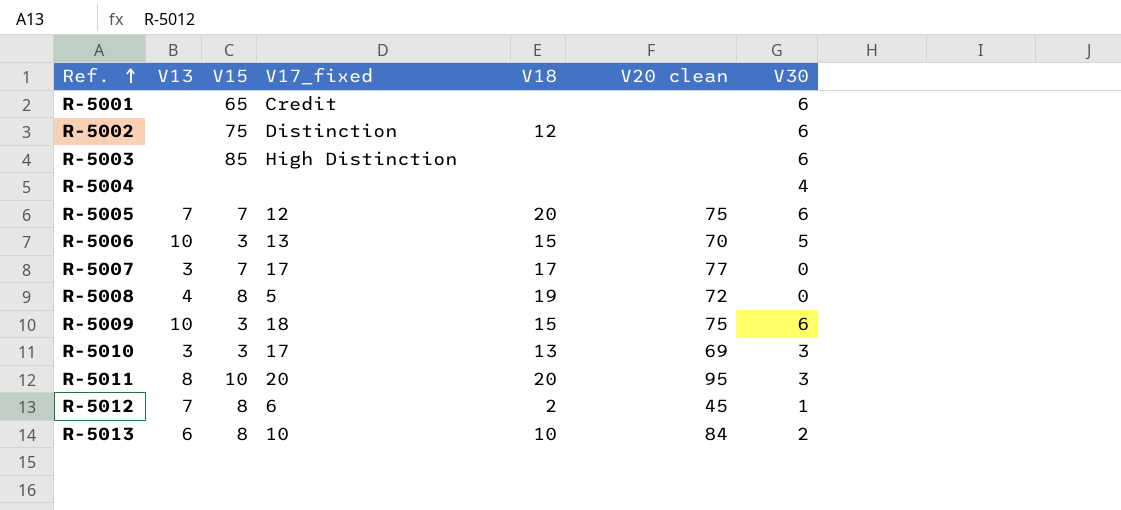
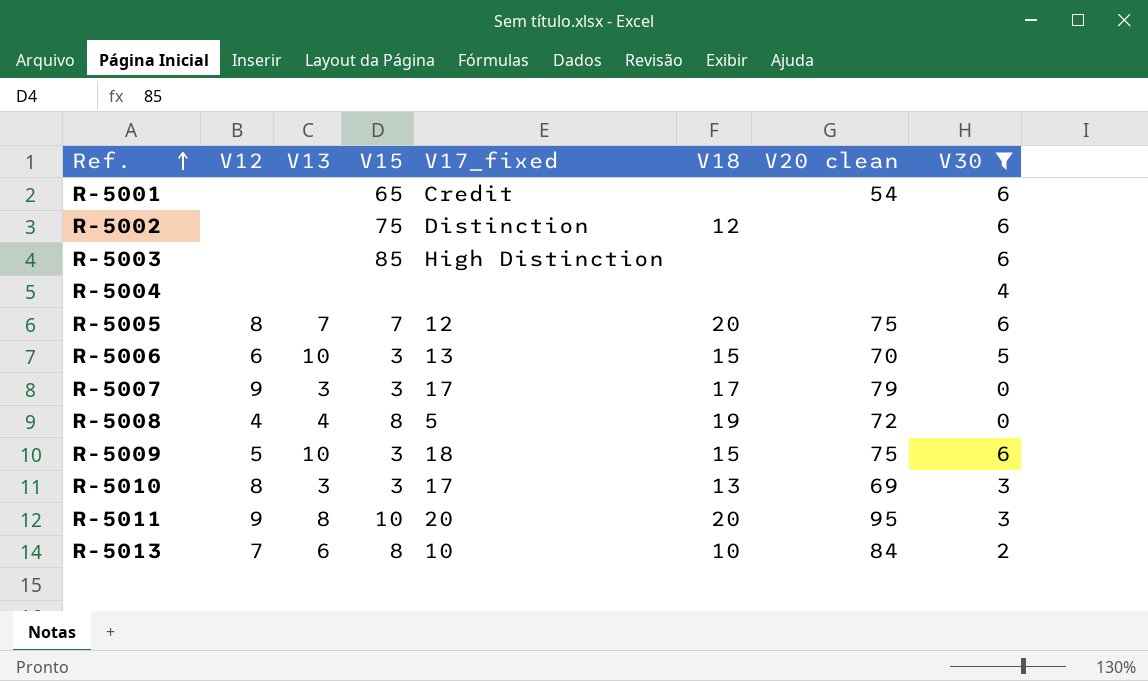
filter: none -> V30 != 1
column V12 | position: none -> 2
R-5001 | V20 clean: none -> 54
R-5007 | V15: 7 -> 3
R-5007 | V20 clean: 77 -> 79

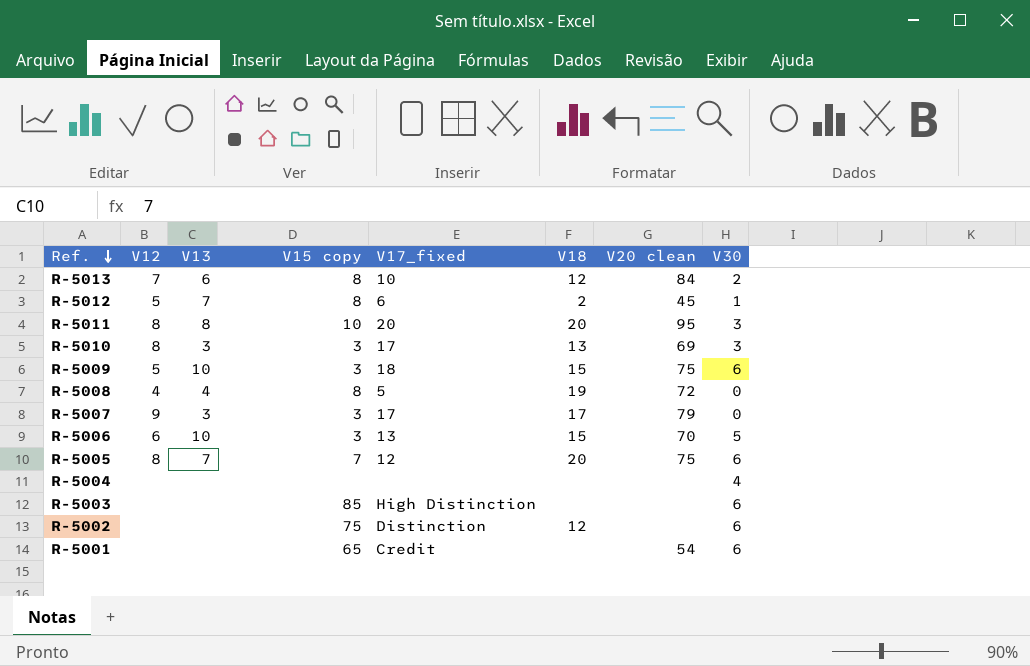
filter: V30 != 1 -> none
row order: Ref. ascending -> Ref. descending
column name: V15 -> V15 copy
R-5013 | V18: 10 -> 12
R-5011 | V12: 9 -> 8

